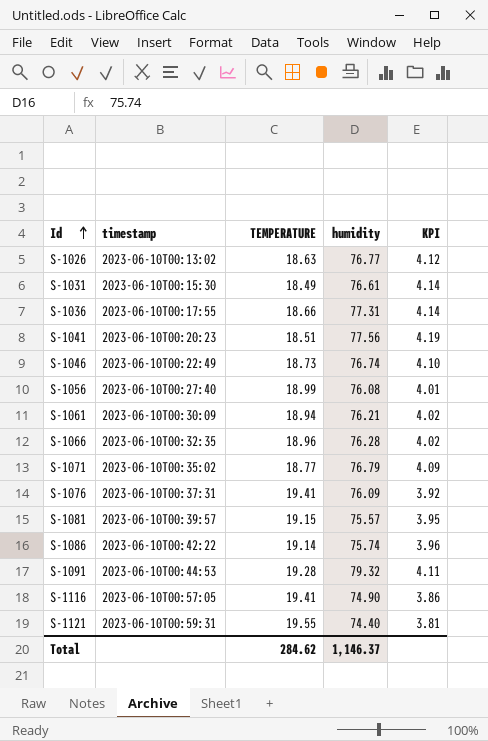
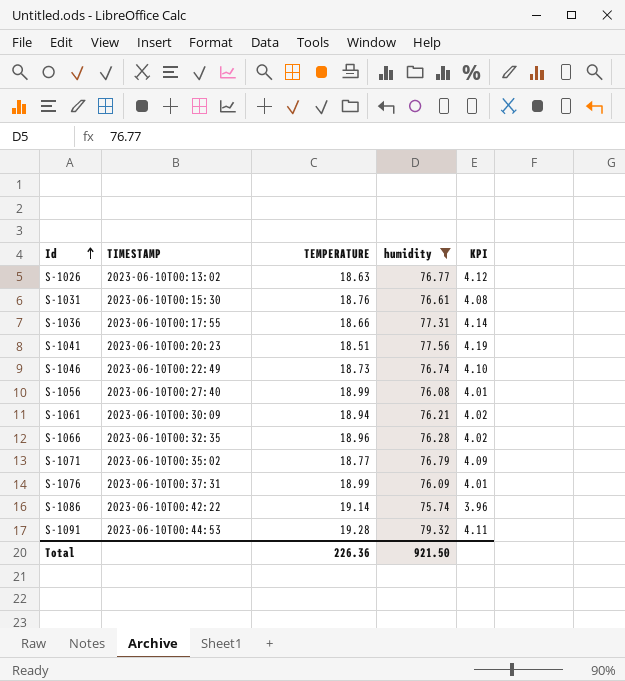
filter: none -> humidity >= 75.74
column name: timestamp -> TIMESTAMP
S-1031 | TEMPERATURE: 18.49 -> 18.76
S-1031 | KPI: 4.14 -> 4.08
S-1076 | TEMPERATURE: 19.41 -> 18.99
S-1076 | KPI: 3.92 -> 4.01
Total | TEMPERATURE: 284.62 -> 226.36
Total | humidity: 1,146.37 -> 921.50

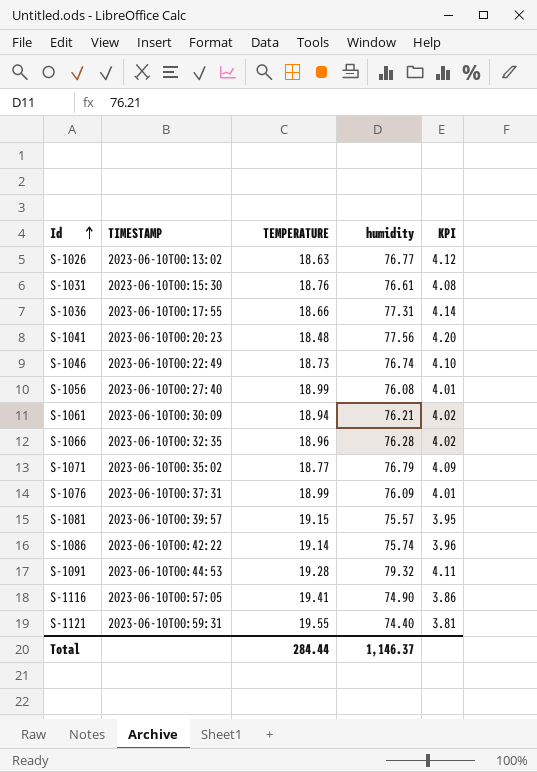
filter: humidity >= 75.74 -> none
S-1041 | TEMPERATURE: 18.51 -> 18.48
S-1041 | KPI: 4.19 -> 4.20
Total | TEMPERATURE: 226.36 -> 284.44
Total | humidity: 921.50 -> 1,146.37

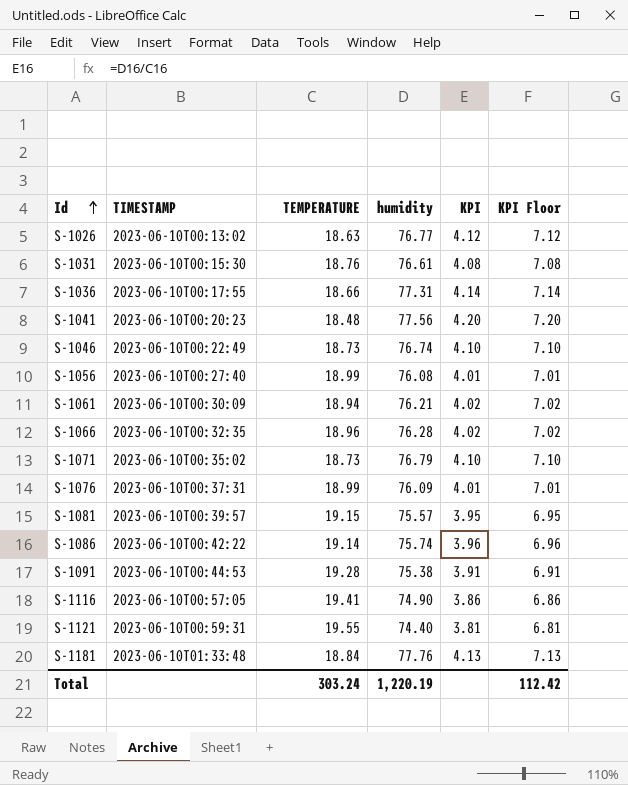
column KPI Floor | formula: none -> [KPI] + 3
S-1071 | TEMPERATURE: 18.77 -> 18.73
S-1071 | KPI: 4.09 -> 4.10
S-1091 | humidity: 79.32 -> 75.38
S-1091 | KPI: 4.11 -> 3.91
row S-1181: none -> 2023-06-10T01:33:48 | 18.84 | 77.76 | 4.13 | 7.13
Total | TEMPERATURE: 284.44 -> 303.24
Total | humidity: 1,146.37 -> 1,220.19

